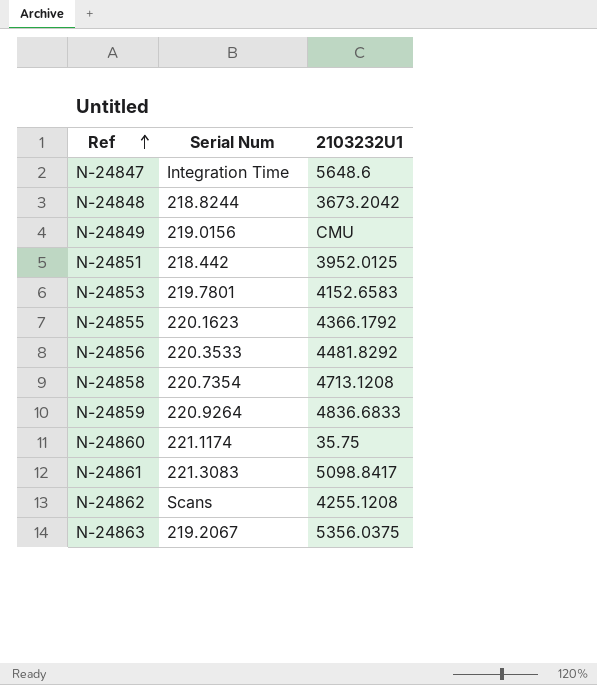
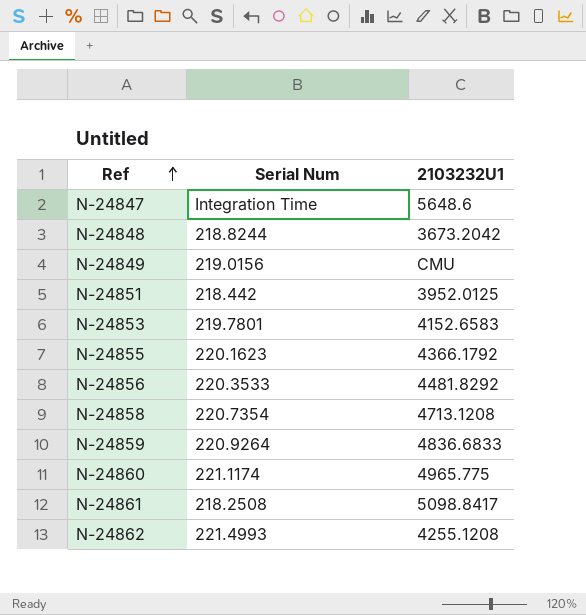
row N-24863: 219.2067 | 5356.0375 -> none
N-24860 | 2103232U1: 35.75 -> 4965.775
N-24861 | Serial Num: 221.3083 -> 218.2508
N-24862 | Serial Num: Scans -> 221.4993

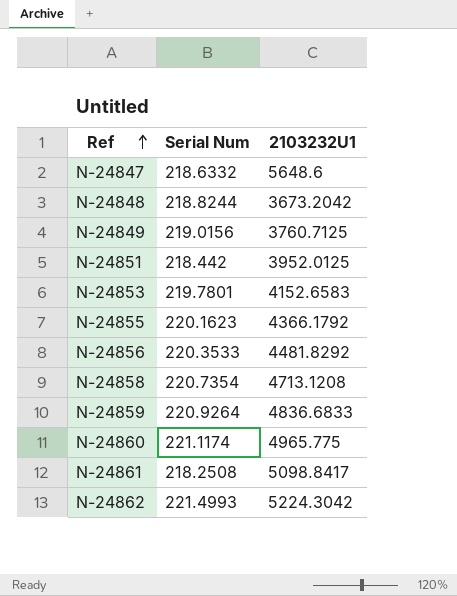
N-24847 | Serial Num: Integration Time -> 218.6332
N-24849 | 2103232U1: CMU -> 3760.7125
N-24862 | 2103232U1: 4255.1208 -> 5224.3042

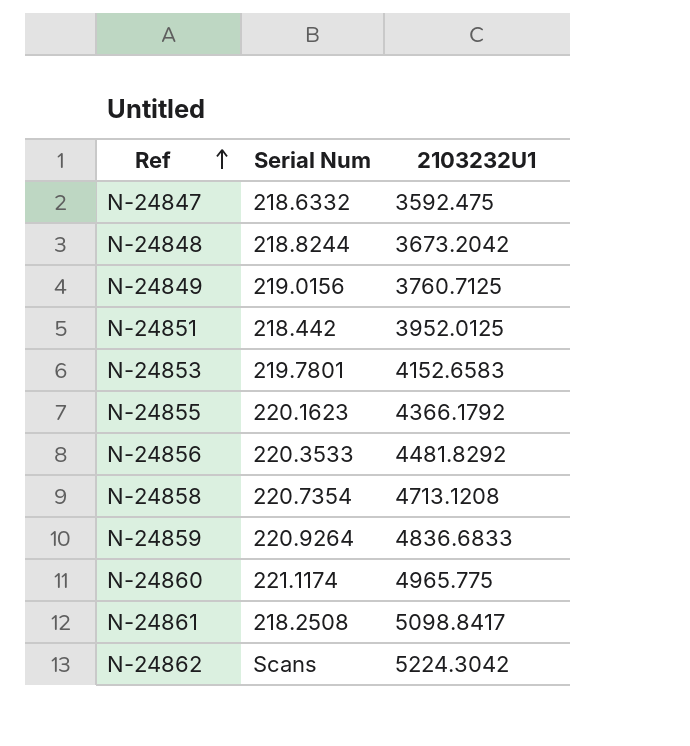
N-24847 | 2103232U1: 5648.6 -> 3592.475
N-24862 | Serial Num: 221.4993 -> Scans

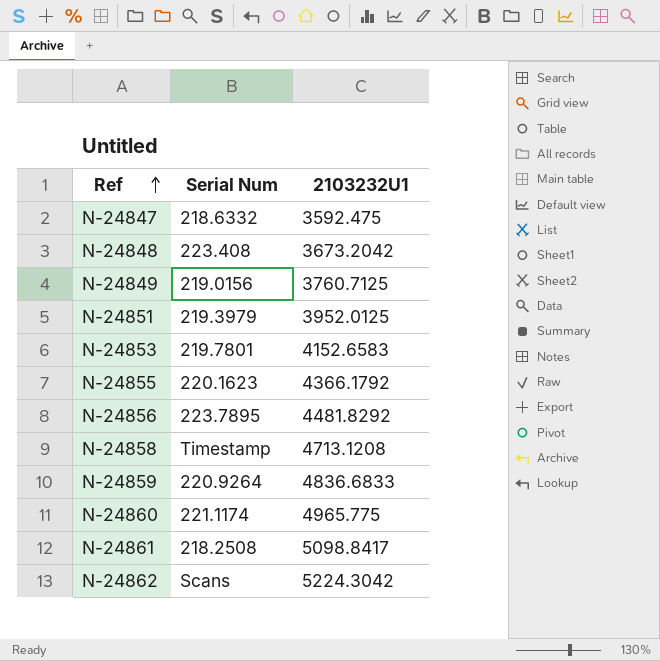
N-24848 | Serial Num: 218.8244 -> 223.408
N-24851 | Serial Num: 218.442 -> 219.3979
N-24856 | Serial Num: 220.3533 -> 223.7895
N-24858 | Serial Num: 220.7354 -> Timestamp

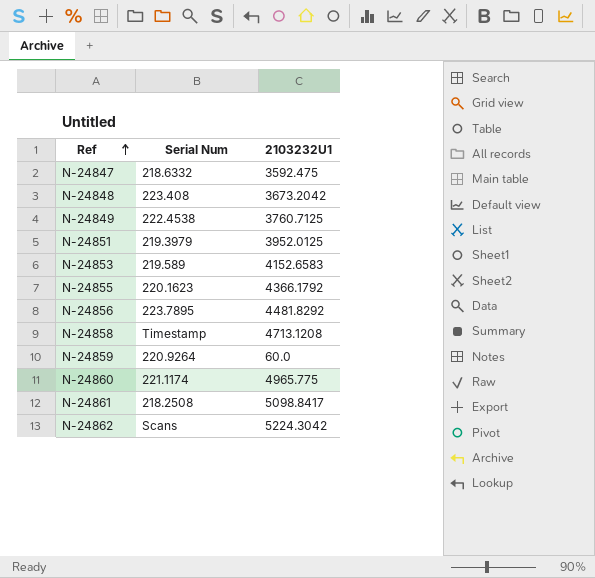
N-24849 | Serial Num: 219.0156 -> 222.4538
N-24853 | Serial Num: 219.7801 -> 219.589
N-24859 | 2103232U1: 4836.6833 -> 60.0

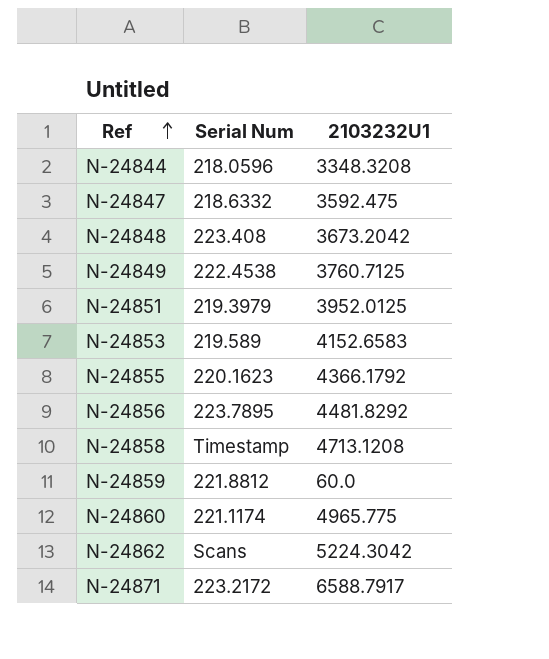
row N-24861: 218.2508 | 5098.8417 -> none
row N-24844: none -> 218.0596 | 3348.3208
N-24859 | Serial Num: 220.9264 -> 221.8812
row N-24871: none -> 223.2172 | 6588.7917

